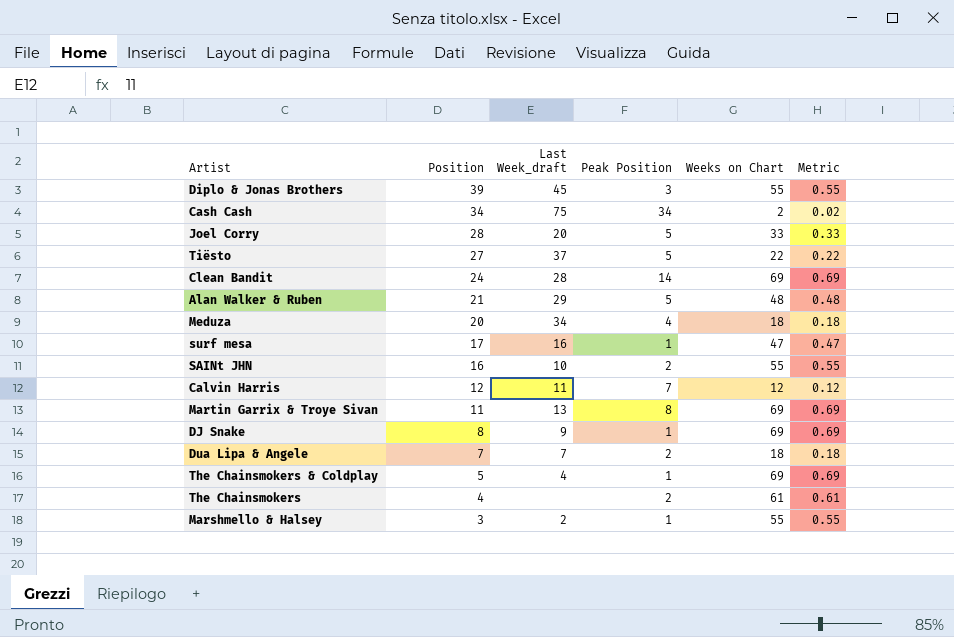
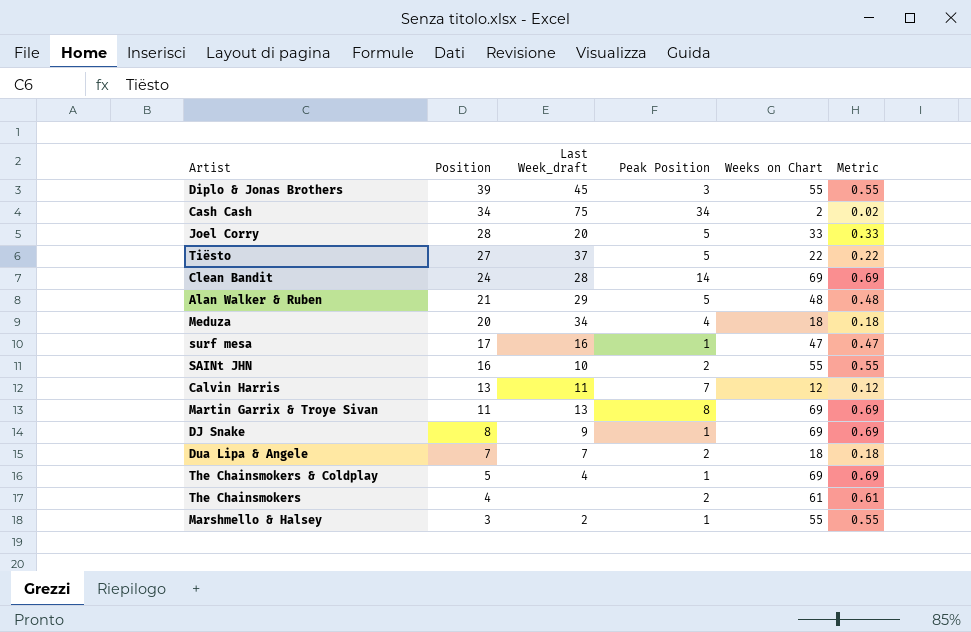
Calvin Harris | Position: 12 -> 13

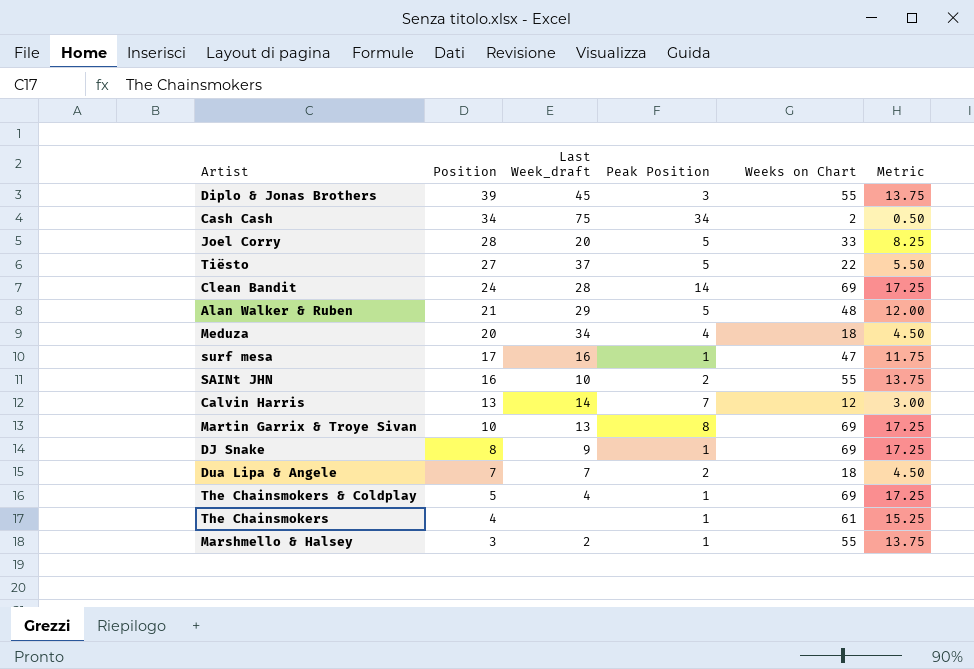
column Metric | formula: [Weeks on Chart] * 0.01 -> [Weeks on Chart] * 0.25
Calvin Harris | Last Week_draft: 11 -> 14
Martin Garrix & Troye Sivan | Position: 11 -> 10
The Chainsmokers | Peak Position: 2 -> 1

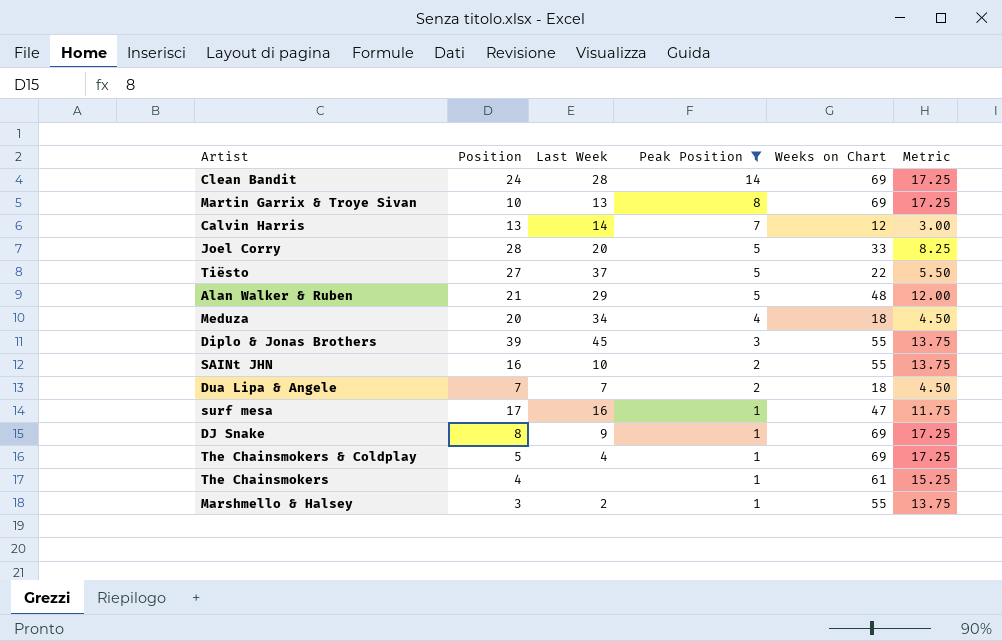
filter: none -> Peak Position != 34
row order: Position descending -> Peak Position descending
column name: Last Week_draft -> Last Week

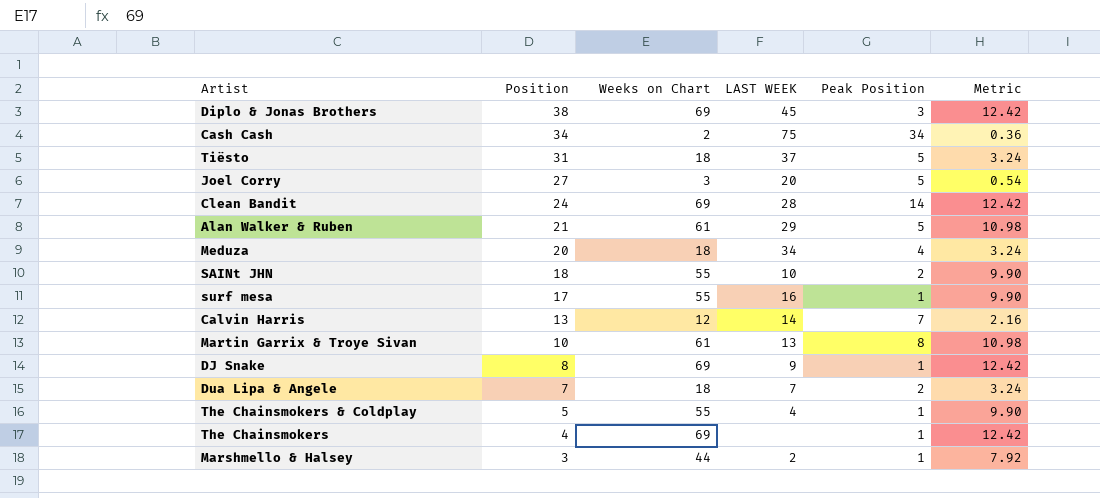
filter: Peak Position != 34 -> none
row order: Peak Position descending -> Position descending
column Weeks on Chart | position: 5 -> 3
column name: Last Week -> LAST WEEK
column Metric | formula: [Weeks on Chart] * 0.25 -> [Weeks on Chart] * 0.18
Diplo & Jonas Brothers | Position: 39 -> 38
Diplo & Jonas Brothers | Weeks on Chart: 55 -> 69
Tiësto | Position: 27 -> 31
Tiësto | Weeks on Chart: 22 -> 18
Joel Corry | Position: 28 -> 27
Joel Corry | Weeks on Chart: 33 -> 3
Alan Walker & Ruben | Weeks on Chart: 48 -> 61
SAINt JHN | Position: 16 -> 18
surf mesa | Weeks on Chart: 47 -> 55
Martin Garrix & Troye Sivan | Weeks on Chart: 69 -> 61
The Chainsmokers & Coldplay | Weeks on Chart: 69 -> 55
The Chainsmokers | Weeks on Chart: 61 -> 69
Marshmello & Halsey | Weeks on Chart: 55 -> 44

